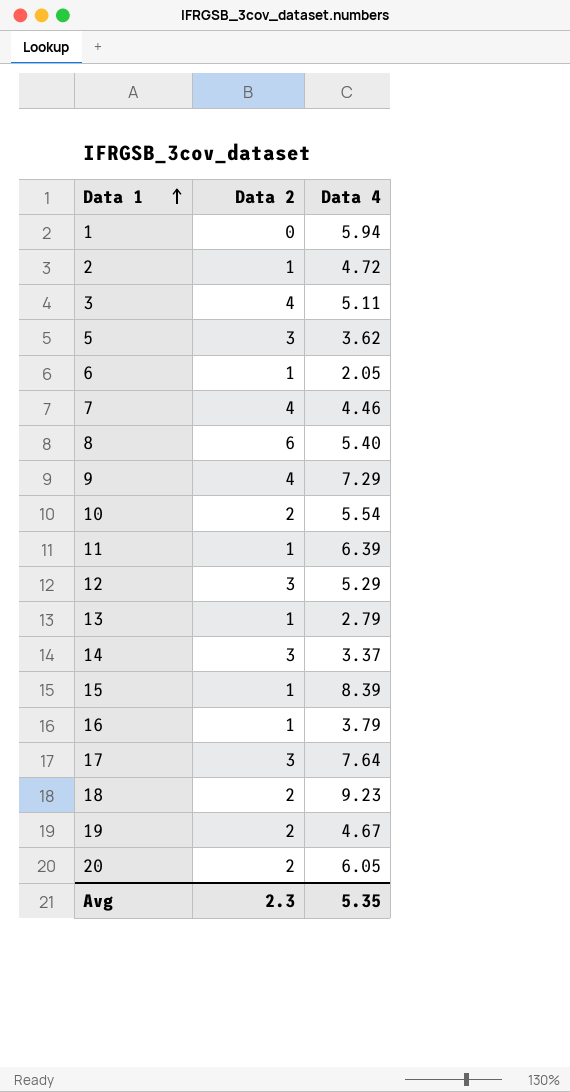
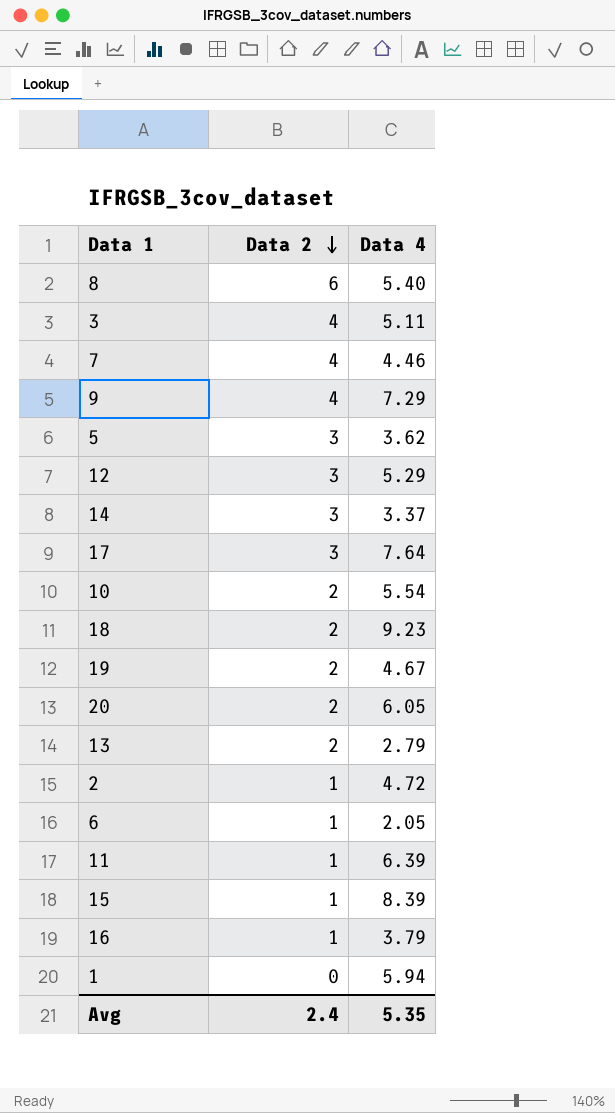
row order: Data 1 ascending -> Data 2 descending
13 | Data 2: 1 -> 2
Avg | Data 2: 2.3 -> 2.4

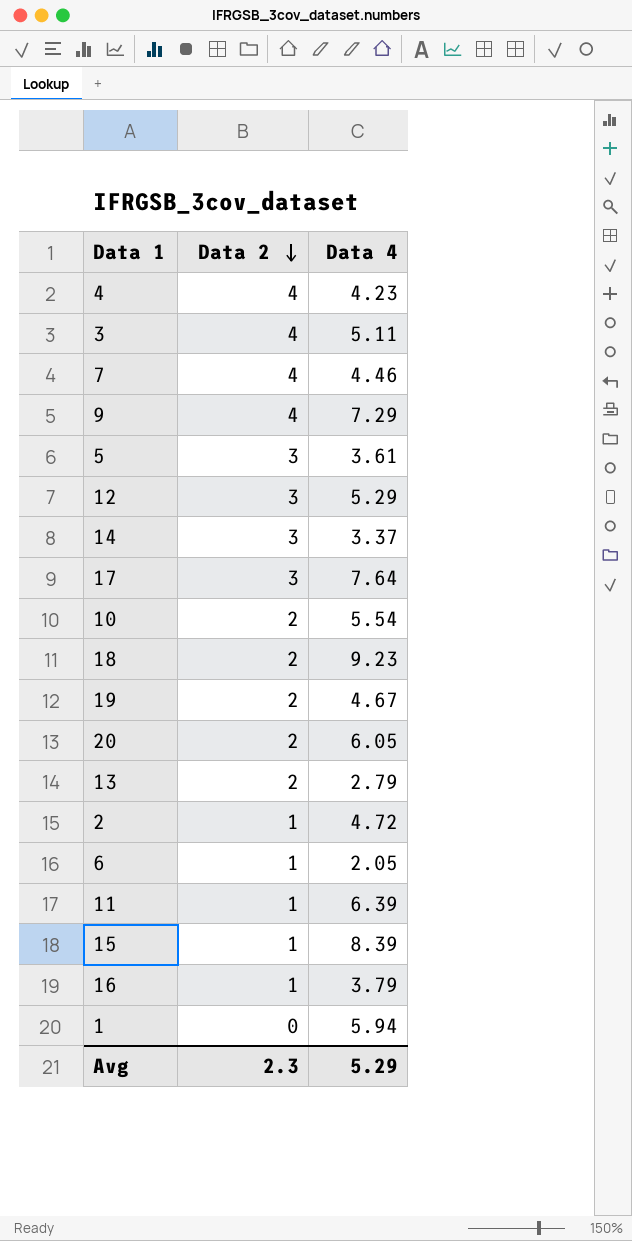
row 8: 6 | 5.40 -> none
row 4: none -> 4 | 4.23
5 | Data 4: 3.62 -> 3.61
Avg | Data 2: 2.4 -> 2.3
Avg | Data 4: 5.35 -> 5.29

